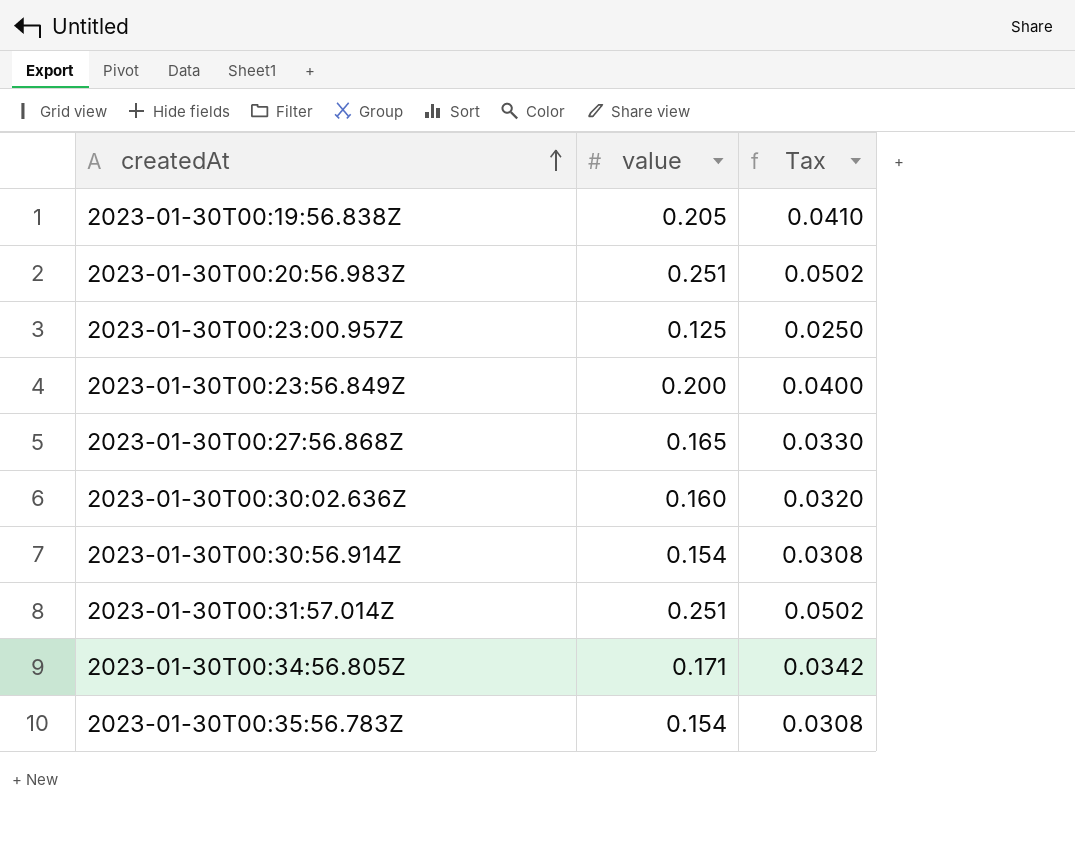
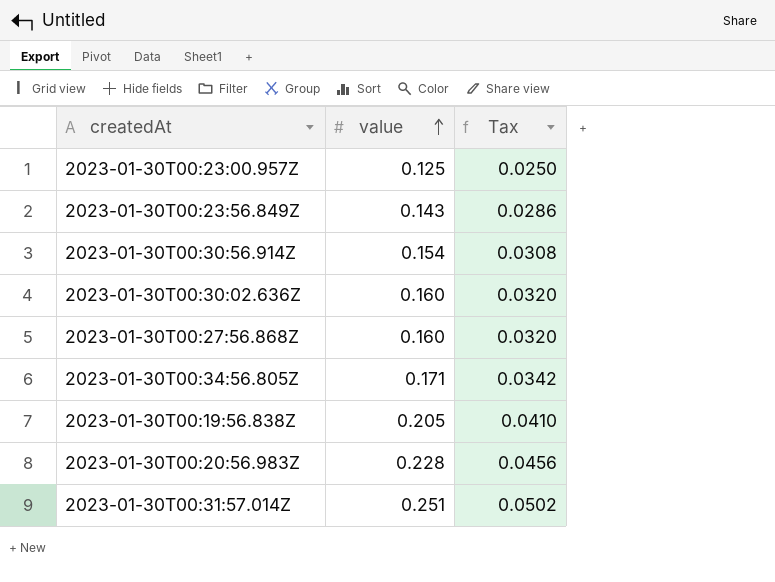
row order: createdAt ascending -> value ascending
row 2023-01-30T00:35:56.783Z: 0.154 | 0.0308 -> none
2023-01-30T00:23:56.849Z | value: 0.200 -> 0.143
2023-01-30T00:23:56.849Z | Tax: 0.0400 -> 0.0286
2023-01-30T00:27:56.868Z | value: 0.165 -> 0.160
2023-01-30T00:27:56.868Z | Tax: 0.0330 -> 0.0320
2023-01-30T00:20:56.983Z | value: 0.251 -> 0.228
2023-01-30T00:20:56.983Z | Tax: 0.0502 -> 0.0456

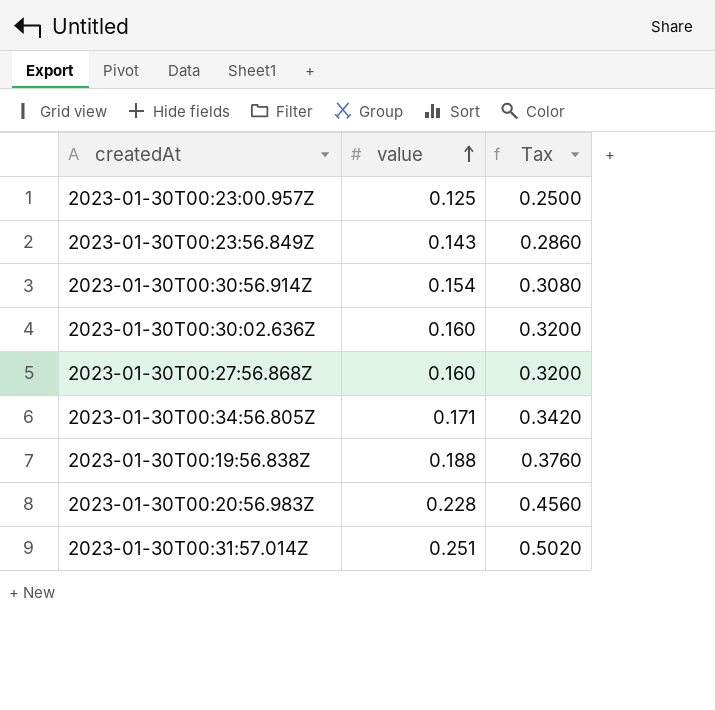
column Tax | formula: [value] * 0.2 -> [value] * 2
2023-01-30T00:19:56.838Z | value: 0.205 -> 0.188

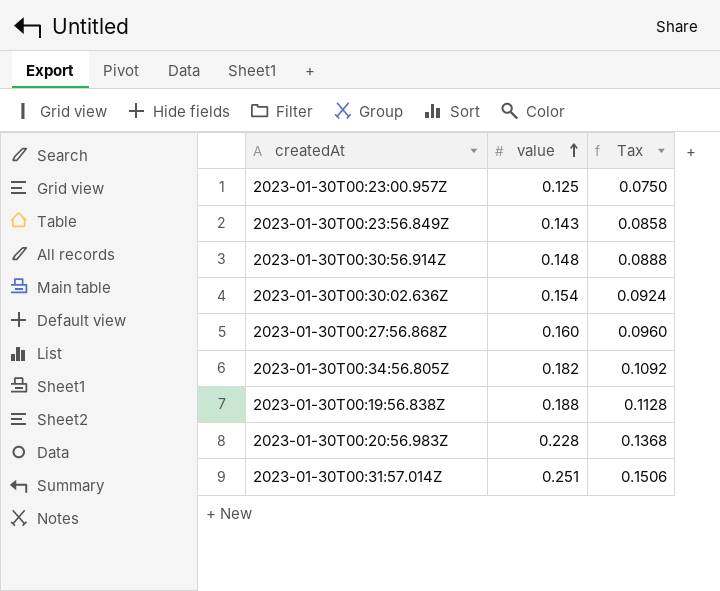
column Tax | formula: [value] * 2 -> [value] * 0.6
2023-01-30T00:30:56.914Z | value: 0.154 -> 0.148
2023-01-30T00:30:02.636Z | value: 0.160 -> 0.154
2023-01-30T00:34:56.805Z | value: 0.171 -> 0.182

